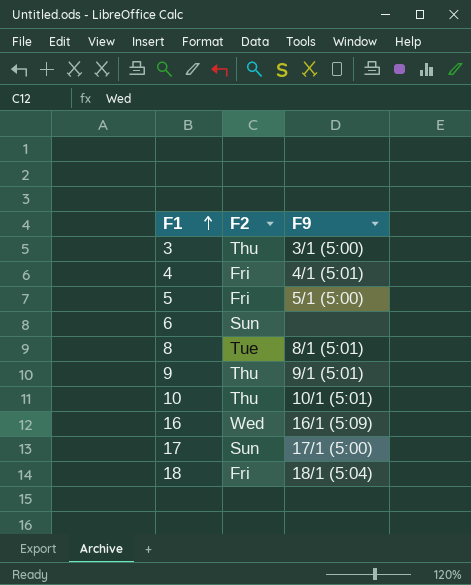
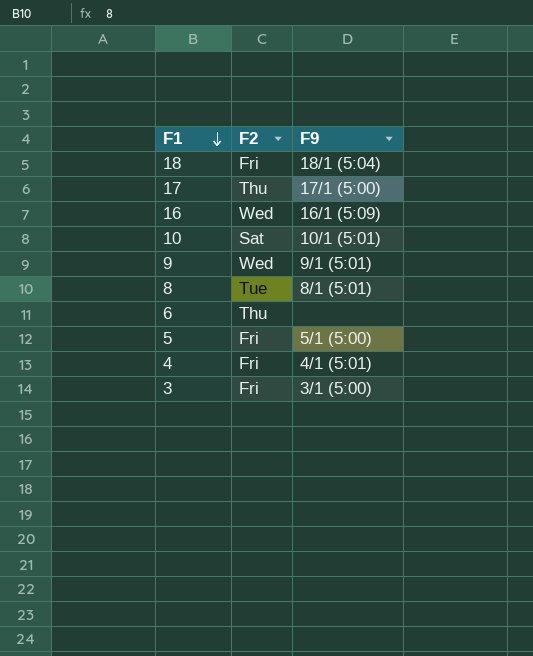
row order: F1 ascending -> F1 descending
17 | F2: Sun -> Thu
10 | F2: Thu -> Sat
9 | F2: Thu -> Wed
6 | F2: Sun -> Thu
3 | F2: Thu -> Fri

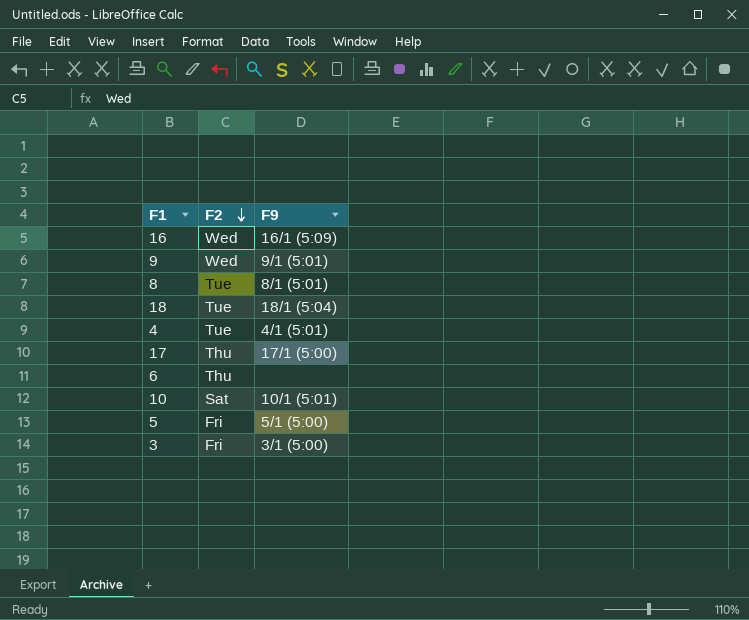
row order: F1 descending -> F2 descending
18 | F2: Fri -> Tue
4 | F2: Fri -> Tue

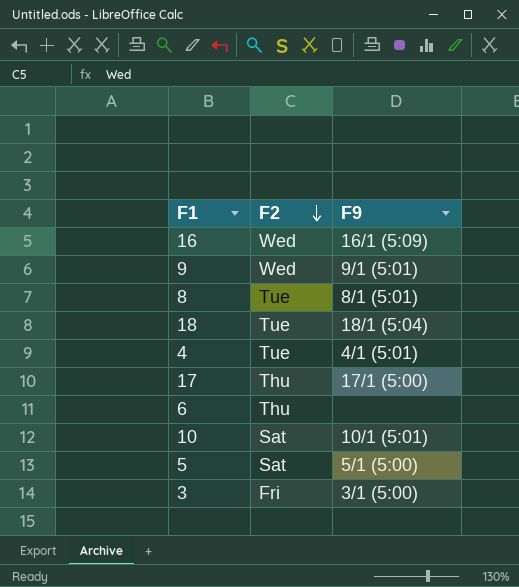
5 | F2: Fri -> Sat

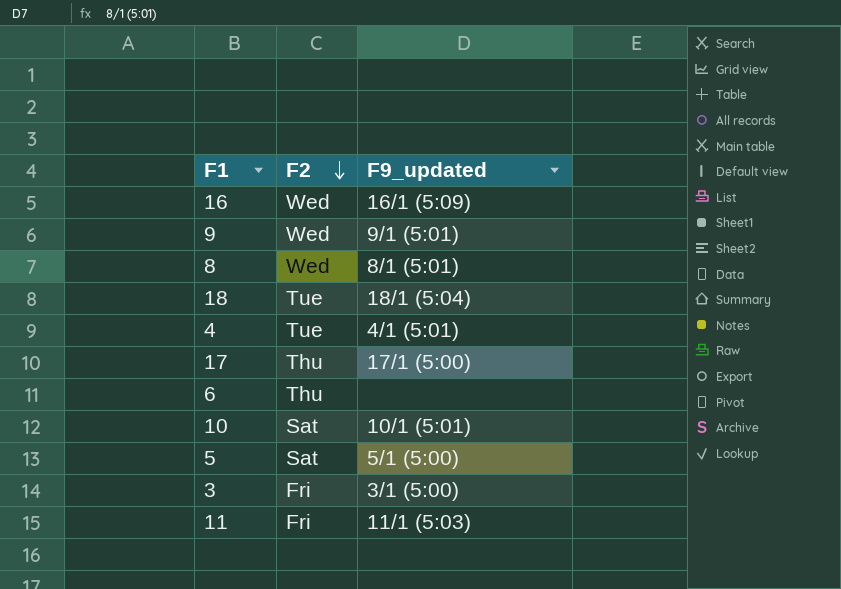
column name: F9 -> F9_updated
8 | F2: Tue -> Wed
row 11: none -> Fri | 11/1 (5:03)

